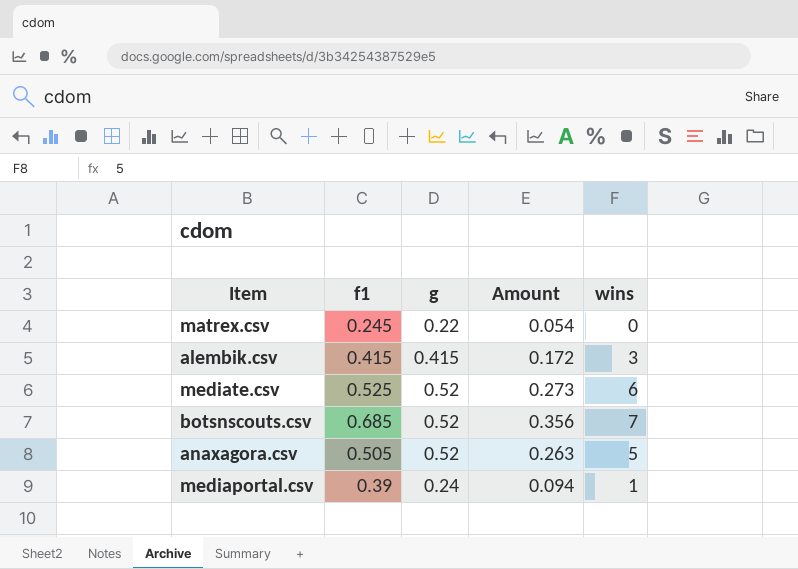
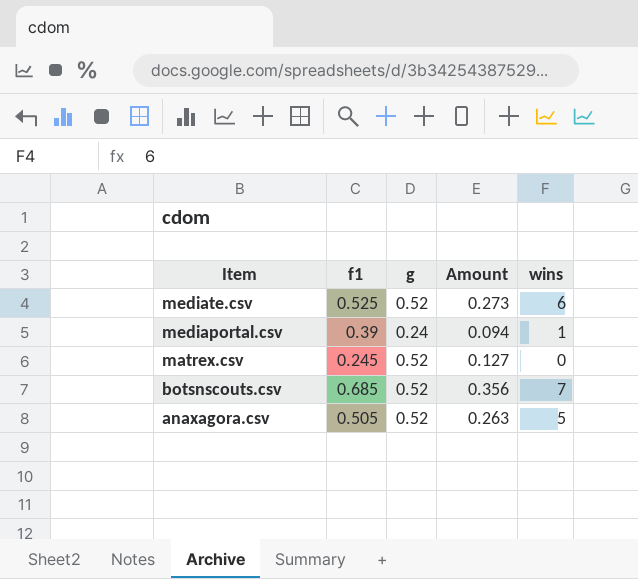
row order: none -> Item descending
row alembik.csv: 0.415 | 0.415 | 0.172 | 3 -> none
matrex.csv | g: 0.22 -> 0.52
matrex.csv | Amount: 0.054 -> 0.127

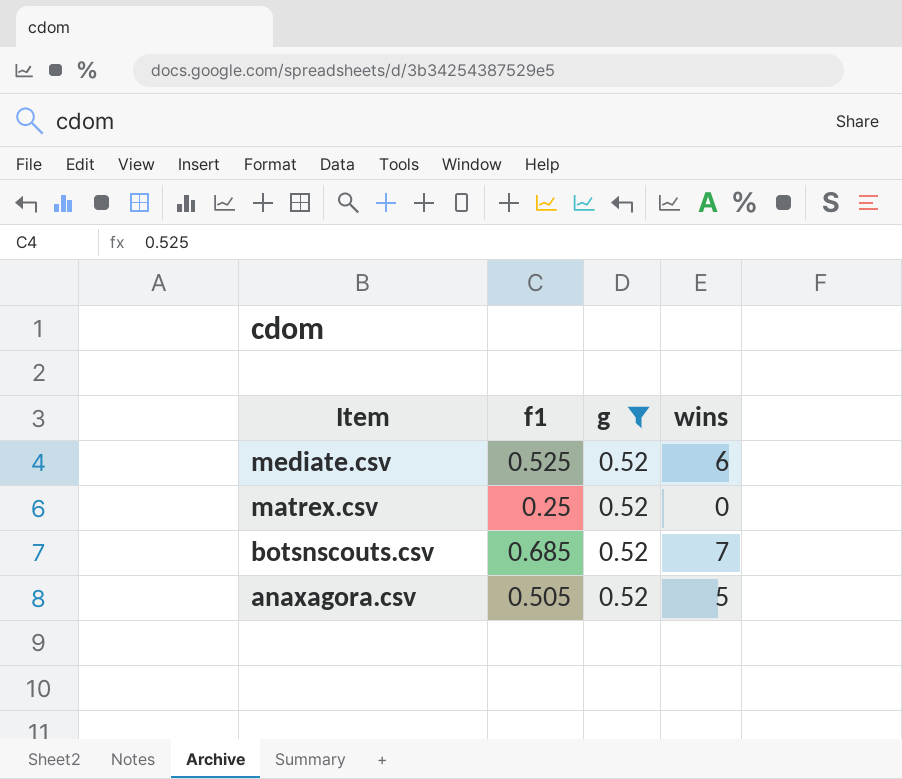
filter: none -> g = 0.52
column Amount | formula: [f1] * [g] -> none
matrex.csv | f1: 0.245 -> 0.25

